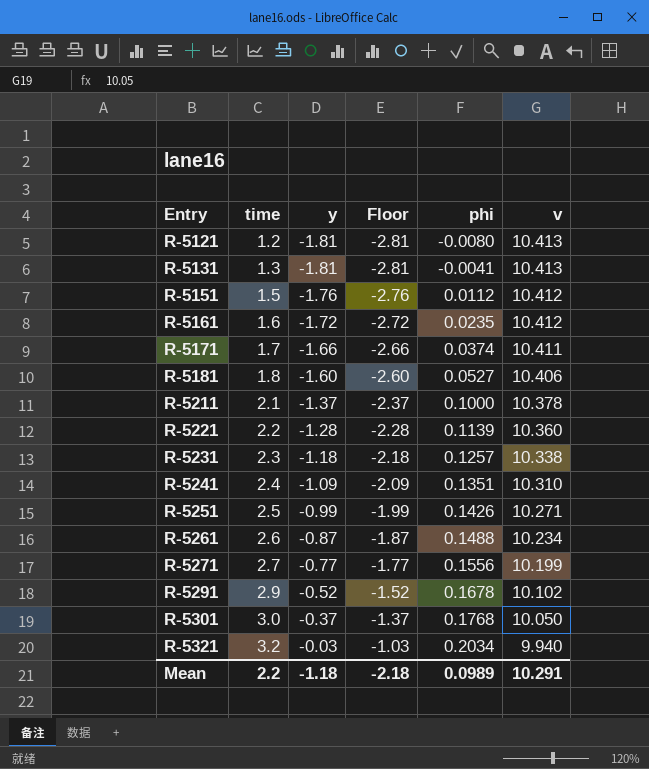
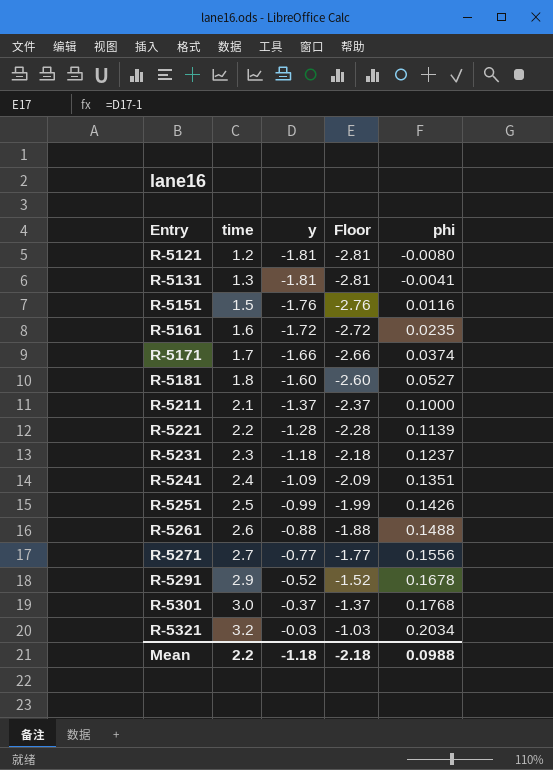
column v | position: 6 -> none
R-5151 | phi: 0.0112 -> 0.0116
R-5231 | phi: 0.1257 -> 0.1237
R-5261 | y: -0.87 -> -0.88
R-5261 | Floor: -1.87 -> -1.88
Mean | phi: 0.0989 -> 0.0988

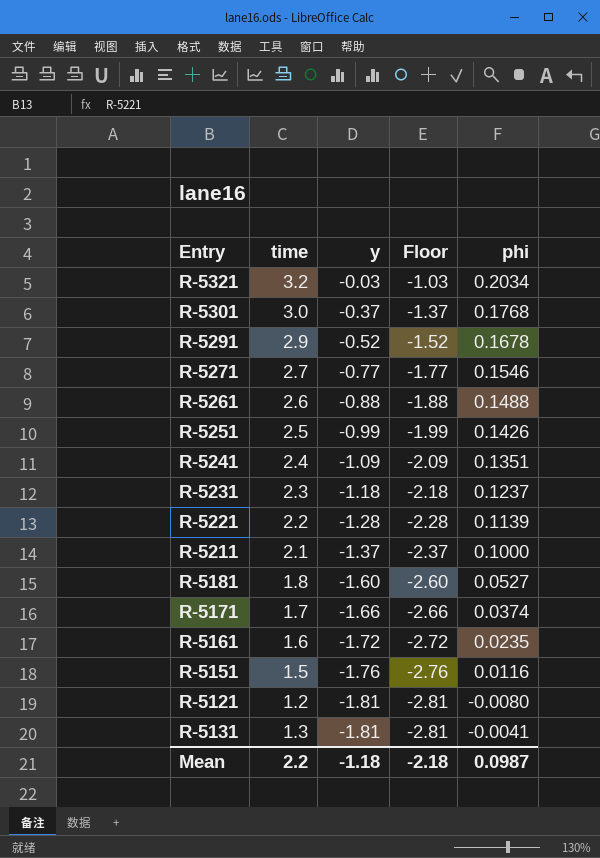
row order: Entry ascending -> y descending
R-5271 | phi: 0.1556 -> 0.1546
Mean | phi: 0.0988 -> 0.0987

